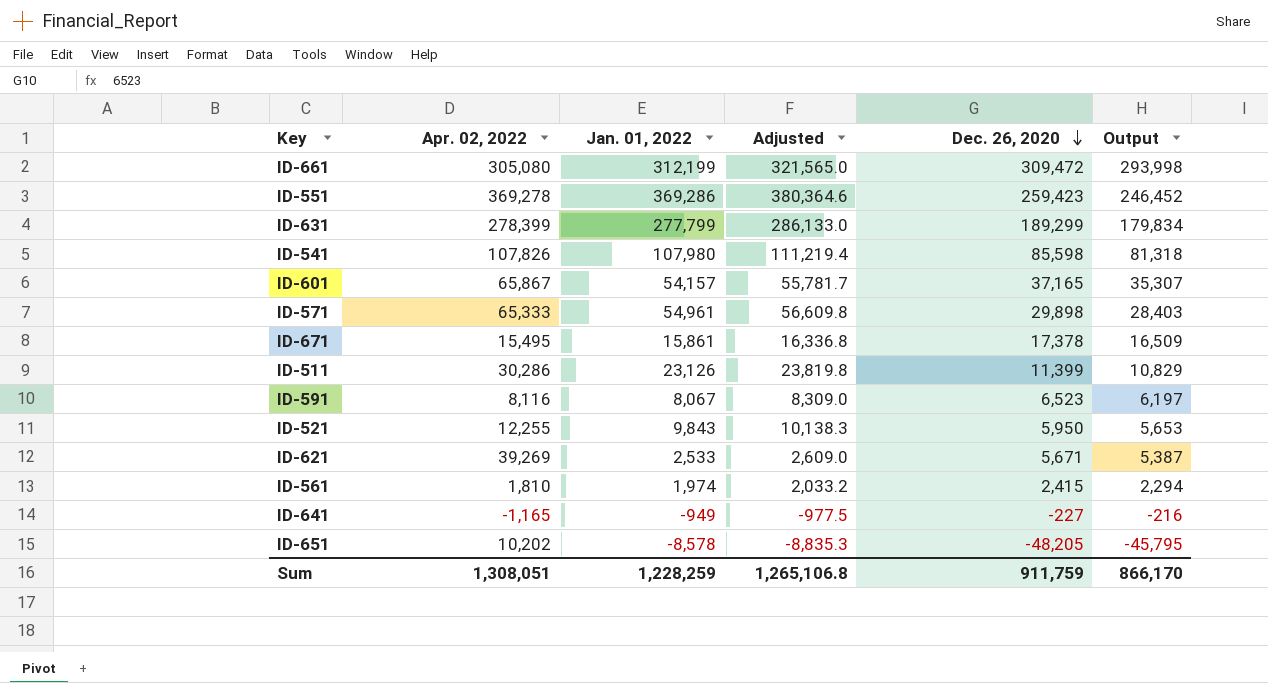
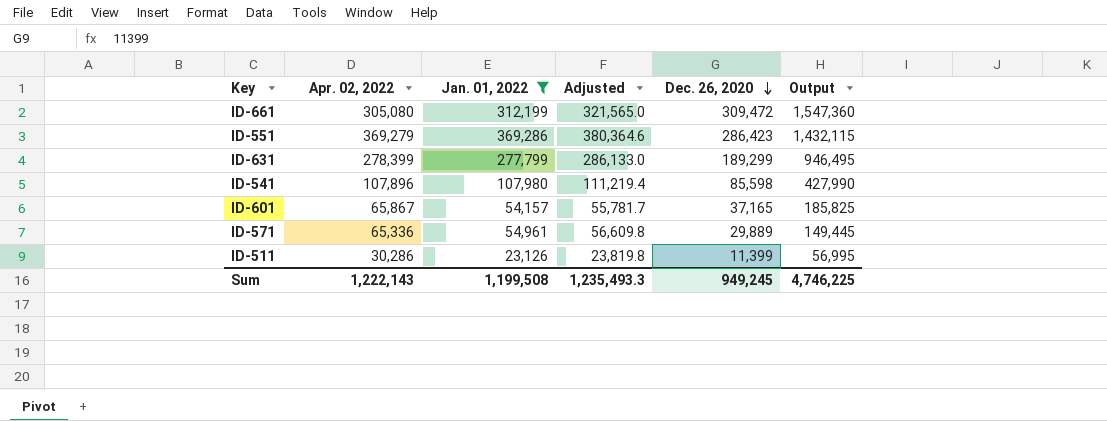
filter: none -> Jan. 01, 2022 >= 23,126
column Output | formula: [Dec. 26, 2020] * 0.95 -> [Dec. 26, 2020] * 5
ID-551 | Apr. 02, 2022: 369,278 -> 369,279
ID-551 | Dec. 26, 2020: 259,423 -> 286,423
ID-541 | Apr. 02, 2022: 107,826 -> 107,896
ID-571 | Apr. 02, 2022: 65,333 -> 65,336
ID-571 | Dec. 26, 2020: 29,898 -> 29,889
Sum | Apr. 02, 2022: 1,308,051 -> 1,222,143
Sum | Jan. 01, 2022: 1,228,259 -> 1,199,508
Sum | Adjusted: 1,265,106.8 -> 1,235,493.3
Sum | Dec. 26, 2020: 911,759 -> 949,245
Sum | Output: 866,170 -> 4,746,225

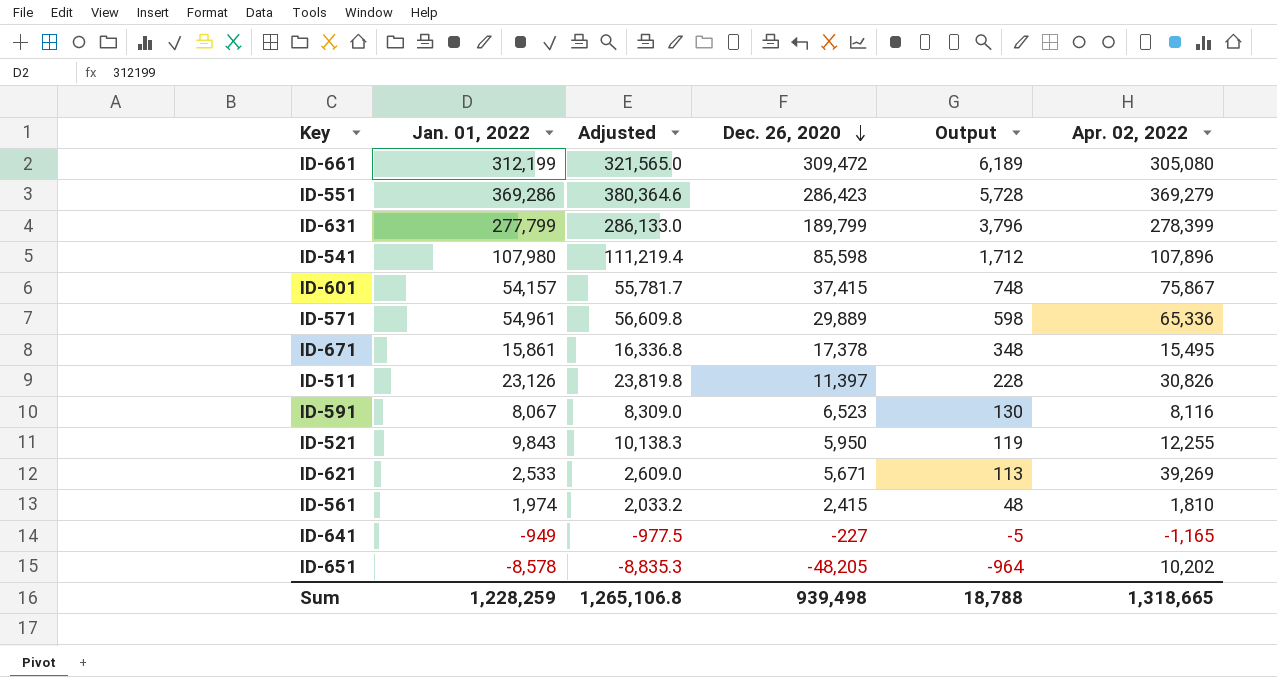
filter: Jan. 01, 2022 >= 23,126 -> none
column Output | formula: [Dec. 26, 2020] * 5 -> [Dec. 26, 2020] * 0.02
column Apr. 02, 2022 | position: 2 -> 6
ID-631 | Dec. 26, 2020: 189,299 -> 189,799
ID-601 | Dec. 26, 2020: 37,165 -> 37,415
ID-601 | Apr. 02, 2022: 65,867 -> 75,867
ID-511 | Dec. 26, 2020: 11,399 -> 11,397
ID-511 | Apr. 02, 2022: 30,286 -> 30,826
Sum | Jan. 01, 2022: 1,199,508 -> 1,228,259
Sum | Adjusted: 1,235,493.3 -> 1,265,106.8
Sum | Dec. 26, 2020: 949,245 -> 939,498
Sum | Output: 4,746,225 -> 18,788
Sum | Apr. 02, 2022: 1,222,143 -> 1,318,665

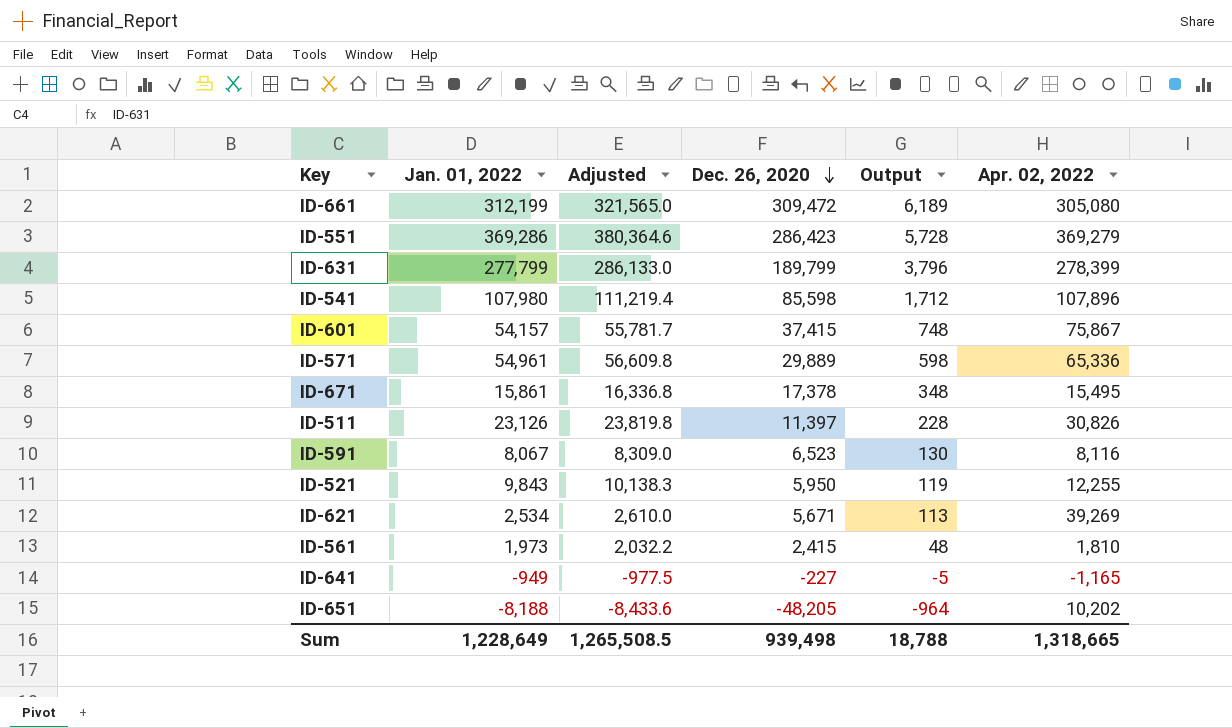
ID-621 | Jan. 01, 2022: 2,533 -> 2,534
ID-621 | Adjusted: 2,609.0 -> 2,610.0
ID-561 | Jan. 01, 2022: 1,974 -> 1,973
ID-561 | Adjusted: 2,033.2 -> 2,032.2
ID-651 | Jan. 01, 2022: -8,578 -> -8,188
ID-651 | Adjusted: -8,835.3 -> -8,433.6
Sum | Jan. 01, 2022: 1,228,259 -> 1,228,649
Sum | Adjusted: 1,265,106.8 -> 1,265,508.5

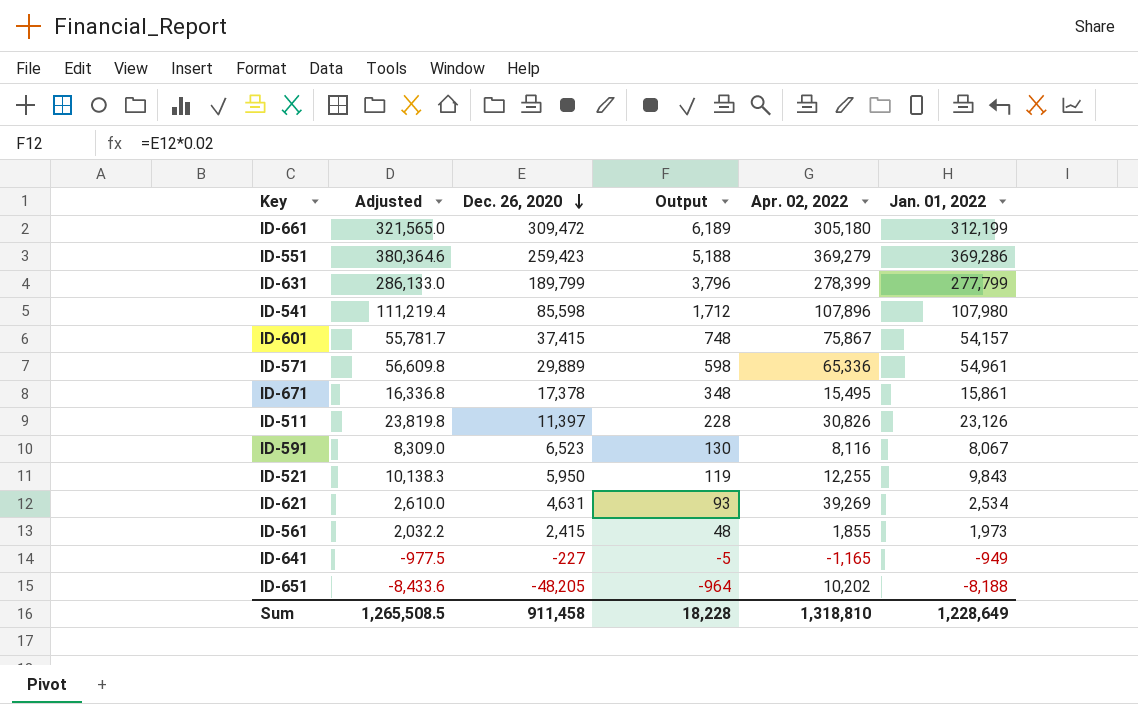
column Jan. 01, 2022 | position: 2 -> 6
ID-661 | Apr. 02, 2022: 305,080 -> 305,180
ID-551 | Dec. 26, 2020: 286,423 -> 259,423
ID-551 | Output: 5,728 -> 5,188
ID-621 | Dec. 26, 2020: 5,671 -> 4,631
ID-621 | Output: 113 -> 93
ID-561 | Apr. 02, 2022: 1,810 -> 1,855
Sum | Dec. 26, 2020: 939,498 -> 911,458
Sum | Output: 18,788 -> 18,228
Sum | Apr. 02, 2022: 1,318,665 -> 1,318,810

